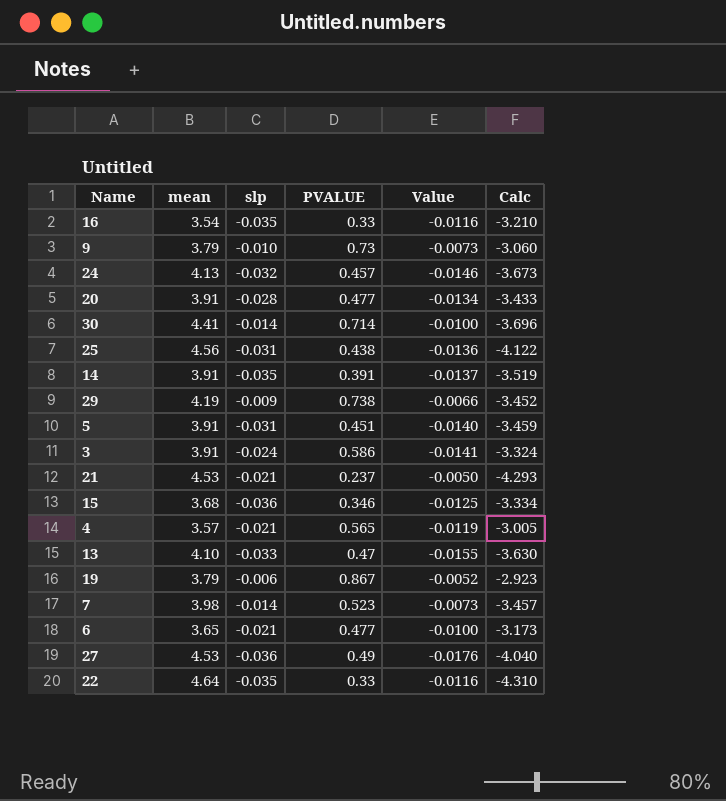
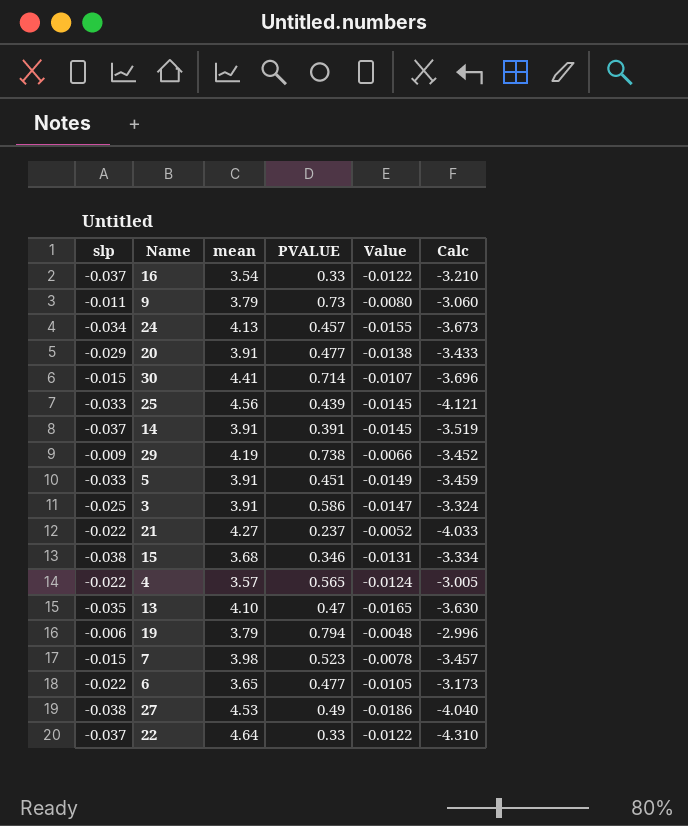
column slp | position: 3 -> 1
16 | slp: -0.035 -> -0.037
16 | Value: -0.0116 -> -0.0122
9 | slp: -0.010 -> -0.011
9 | Value: -0.0073 -> -0.0080
24 | slp: -0.032 -> -0.034
24 | Value: -0.0146 -> -0.0155
20 | slp: -0.028 -> -0.029
20 | Value: -0.0134 -> -0.0138
30 | slp: -0.014 -> -0.015
30 | Value: -0.0100 -> -0.0107
25 | slp: -0.031 -> -0.033
25 | PVALUE: 0.438 -> 0.439
25 | Value: -0.0136 -> -0.0145
25 | Calc: -4.122 -> -4.121
14 | slp: -0.035 -> -0.037
14 | Value: -0.0137 -> -0.0145
5 | slp: -0.031 -> -0.033
5 | Value: -0.0140 -> -0.0149
3 | slp: -0.024 -> -0.025
3 | Value: -0.0141 -> -0.0147
21 | slp: -0.021 -> -0.022
21 | mean: 4.53 -> 4.27
21 | Value: -0.0050 -> -0.0052
21 | Calc: -4.293 -> -4.033
15 | slp: -0.036 -> -0.038
15 | Value: -0.0125 -> -0.0131
4 | slp: -0.021 -> -0.022
4 | Value: -0.0119 -> -0.0124
13 | slp: -0.033 -> -0.035
13 | Value: -0.0155 -> -0.0165
19 | PVALUE: 0.867 -> 0.794
19 | Value: -0.0052 -> -0.0048
19 | Calc: -2.923 -> -2.996
7 | slp: -0.014 -> -0.015
7 | Value: -0.0073 -> -0.0078
6 | slp: -0.021 -> -0.022
6 | Value: -0.0100 -> -0.0105
27 | slp: -0.036 -> -0.038
27 | Value: -0.0176 -> -0.0186
22 | slp: -0.035 -> -0.037
22 | Value: -0.0116 -> -0.0122

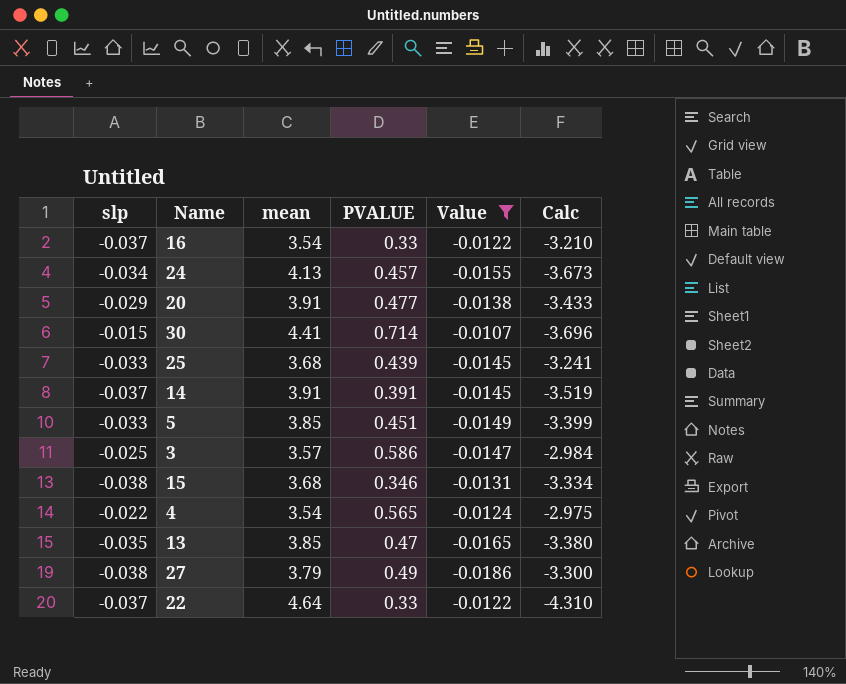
filter: none -> Value <= -0.0107
25 | mean: 4.56 -> 3.68
25 | Calc: -4.121 -> -3.241
5 | mean: 3.91 -> 3.85
5 | Calc: -3.459 -> -3.399
3 | mean: 3.91 -> 3.57
3 | Calc: -3.324 -> -2.984
4 | mean: 3.57 -> 3.54
4 | Calc: -3.005 -> -2.975
13 | mean: 4.10 -> 3.85
13 | Calc: -3.630 -> -3.380
27 | mean: 4.53 -> 3.79
27 | Calc: -4.040 -> -3.300

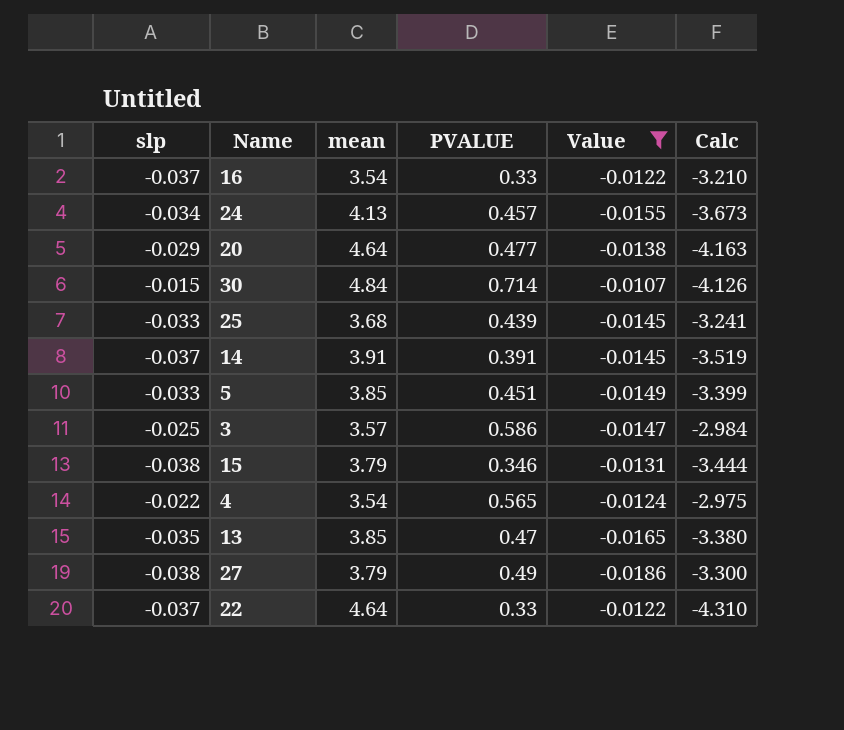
20 | mean: 3.91 -> 4.64
20 | Calc: -3.433 -> -4.163
30 | mean: 4.41 -> 4.84
30 | Calc: -3.696 -> -4.126
15 | mean: 3.68 -> 3.79
15 | Calc: -3.334 -> -3.444

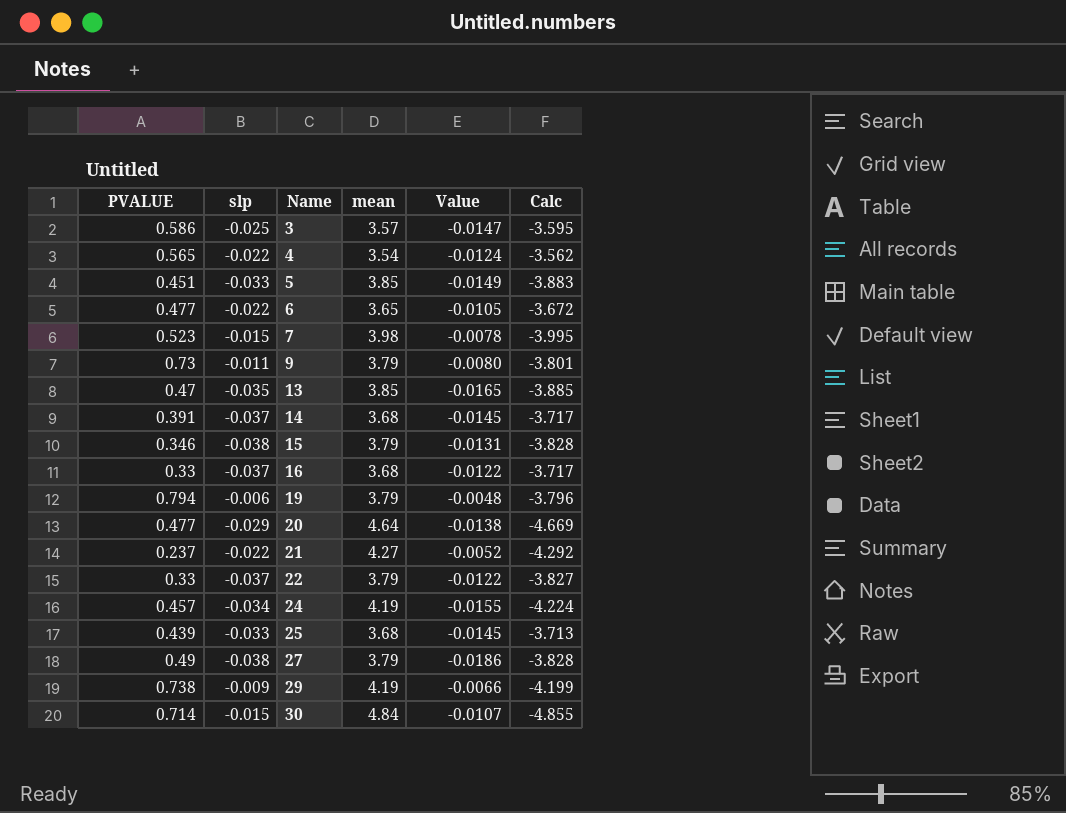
filter: Value <= -0.0107 -> none
row order: none -> Name ascending
column PVALUE | position: 4 -> 1
column Calc | formula: [PVALUE] - [mean] -> [slp] - [mean]
14 | mean: 3.91 -> 3.68
16 | mean: 3.54 -> 3.68
22 | mean: 4.64 -> 3.79
24 | mean: 4.13 -> 4.19

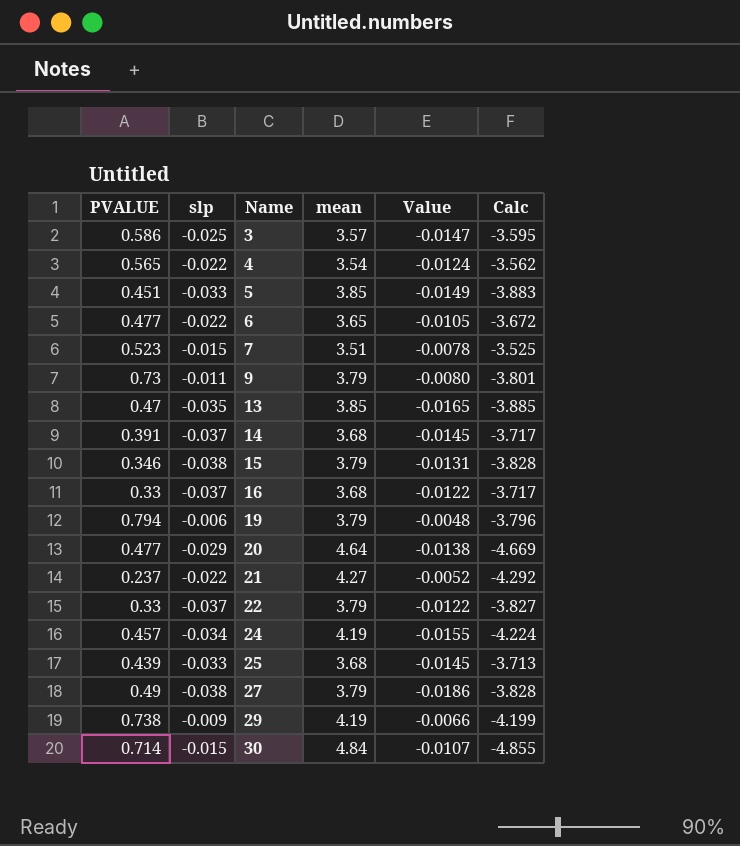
7 | mean: 3.98 -> 3.51
7 | Calc: -3.995 -> -3.525

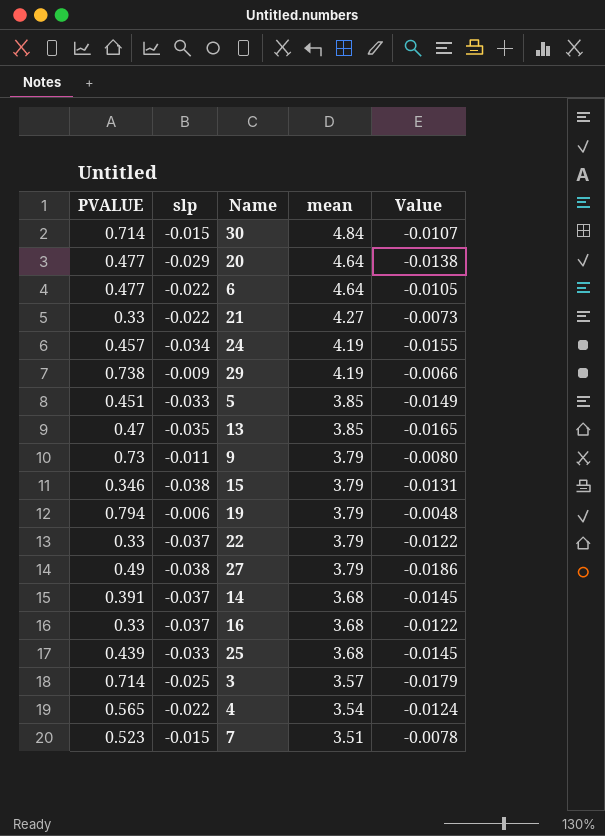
row order: Name ascending -> mean descending
column Calc | formula: [slp] - [mean] -> none
6 | mean: 3.65 -> 4.64
21 | PVALUE: 0.237 -> 0.33
21 | Value: -0.0052 -> -0.0073
3 | PVALUE: 0.586 -> 0.714
3 | Value: -0.0147 -> -0.0179

